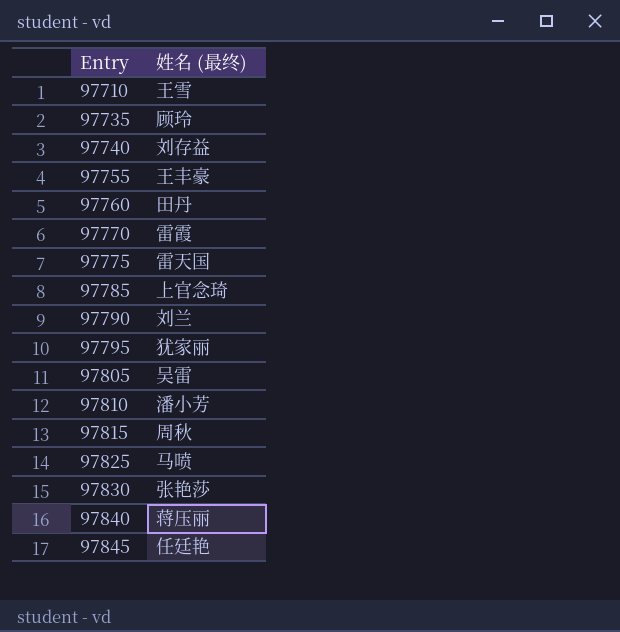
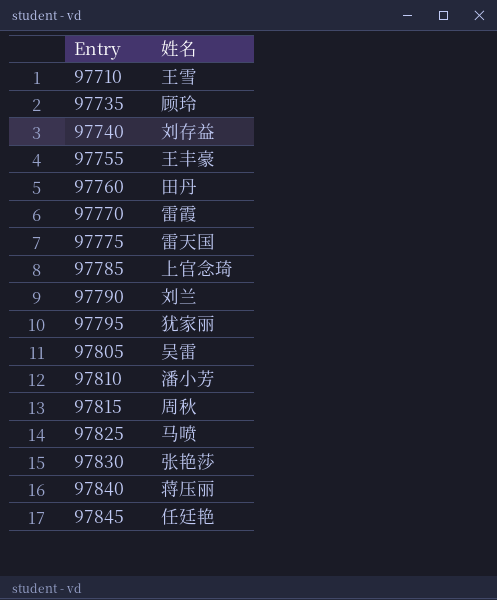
column name: 姓名 (最终) -> 姓名

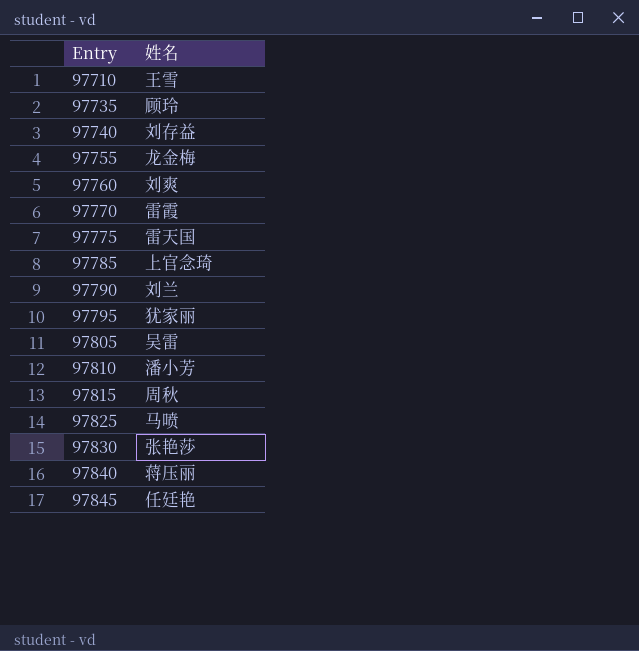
97755 | 姓名: 王丰豪 -> 龙金梅
97760 | 姓名: 田丹 -> 刘爽

